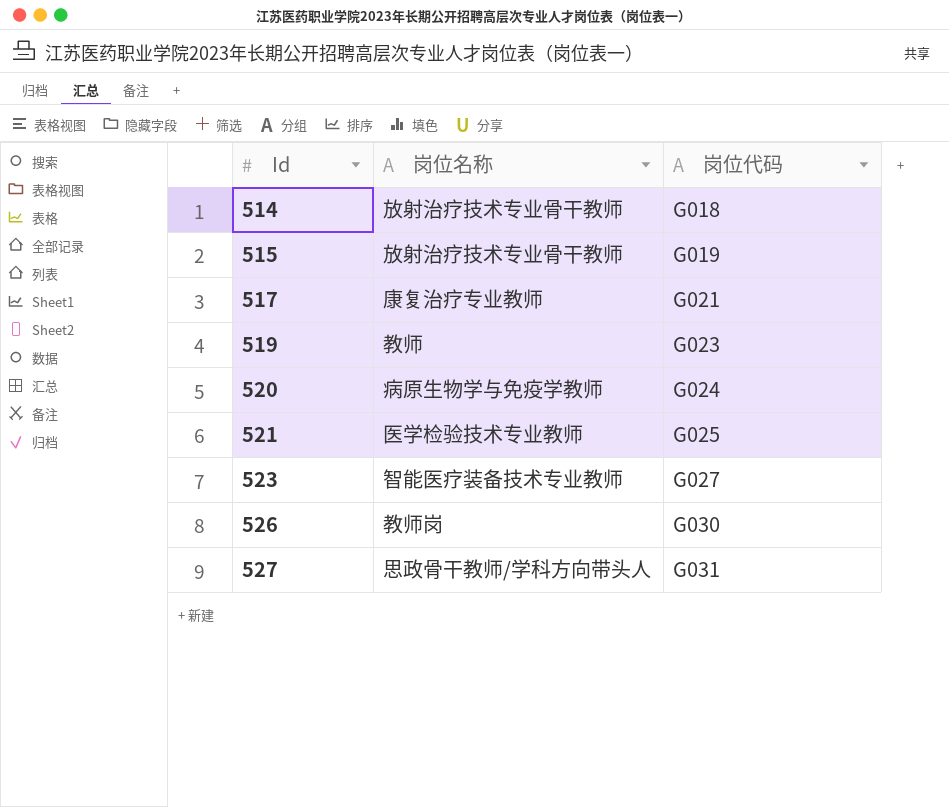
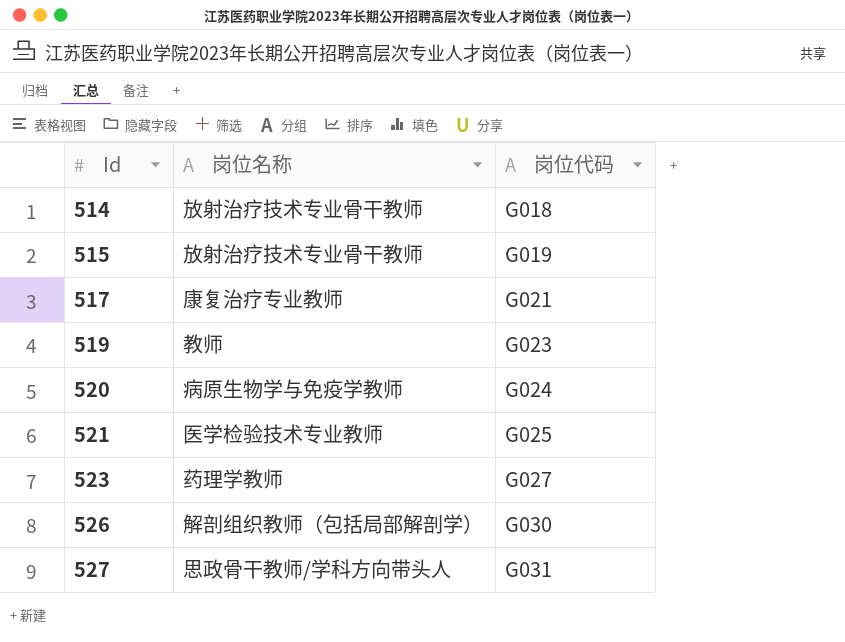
523 | 岗位名称: 智能医疗装备技术专业教师 -> 药理学教师
526 | 岗位名称: 教师岗 -> 解剖组织教师（包括局部解剖学）

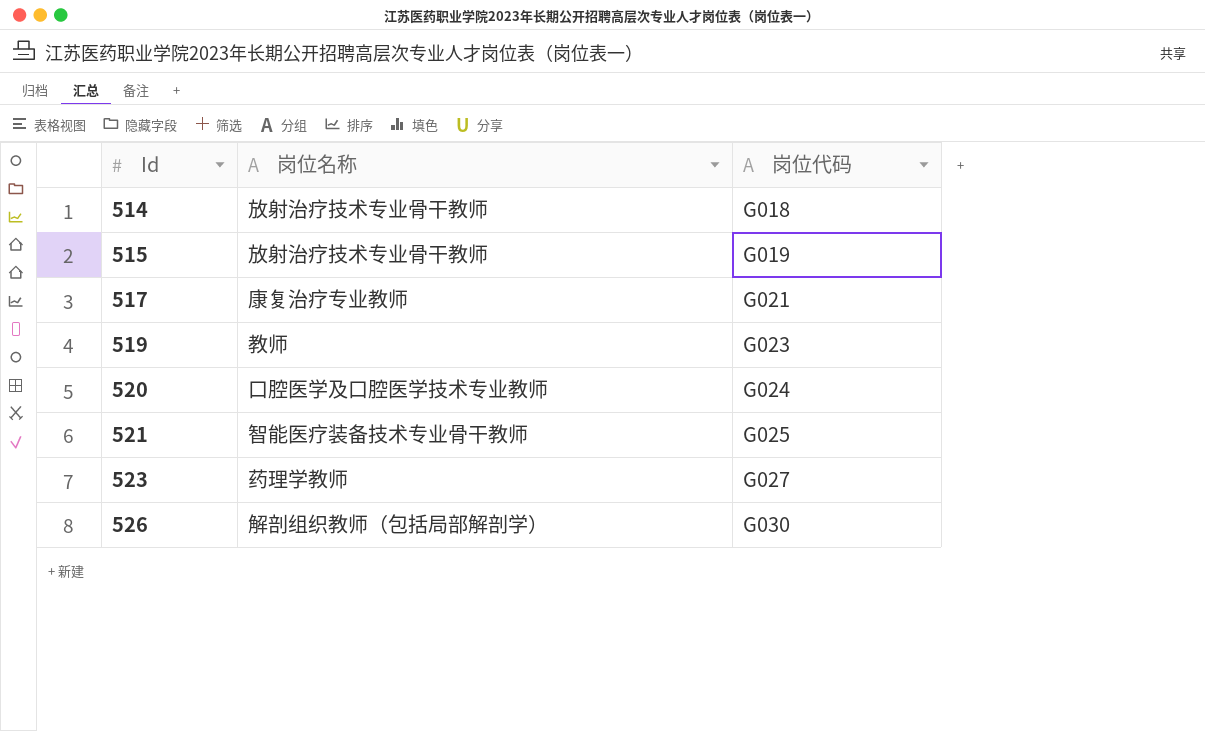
row 527: 思政骨干教师/学科方向带头人 | G031 -> none
520 | 岗位名称: 病原生物学与免疫学教师 -> 口腔医学及口腔医学技术专业教师
521 | 岗位名称: 医学检验技术专业教师 -> 智能医疗装备技术专业骨干教师

